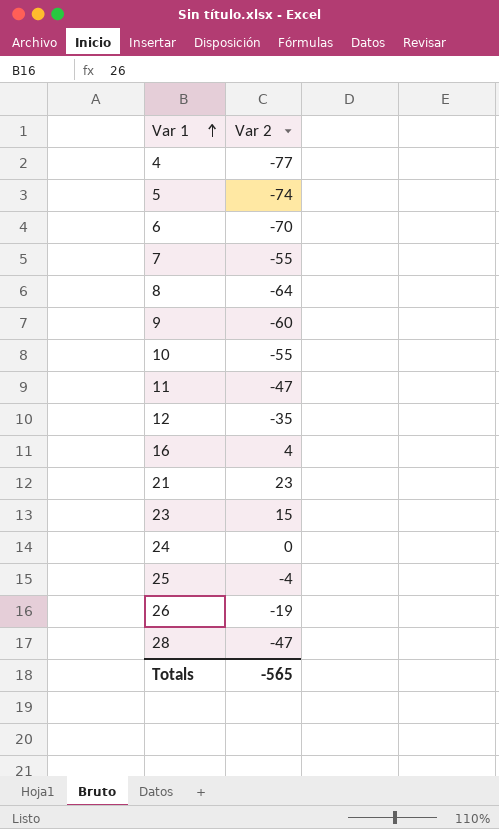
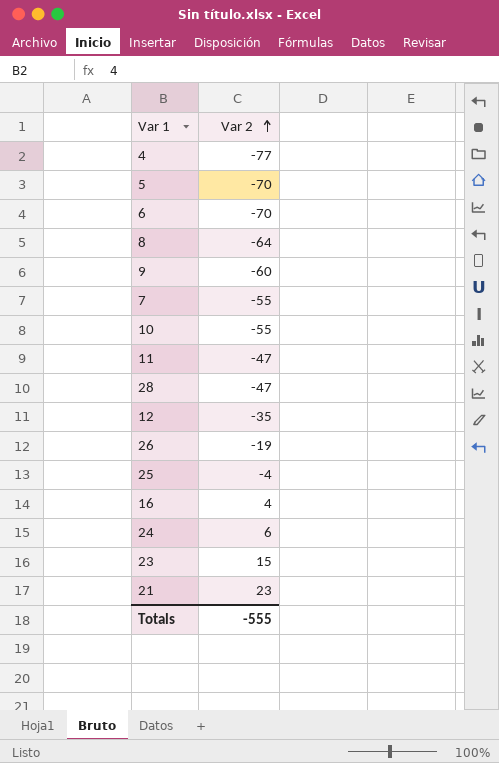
row order: Var 1 ascending -> Var 2 ascending
5 | Var 2: -74 -> -70
24 | Var 2: 0 -> 6
Totals | Var 2: -565 -> -555

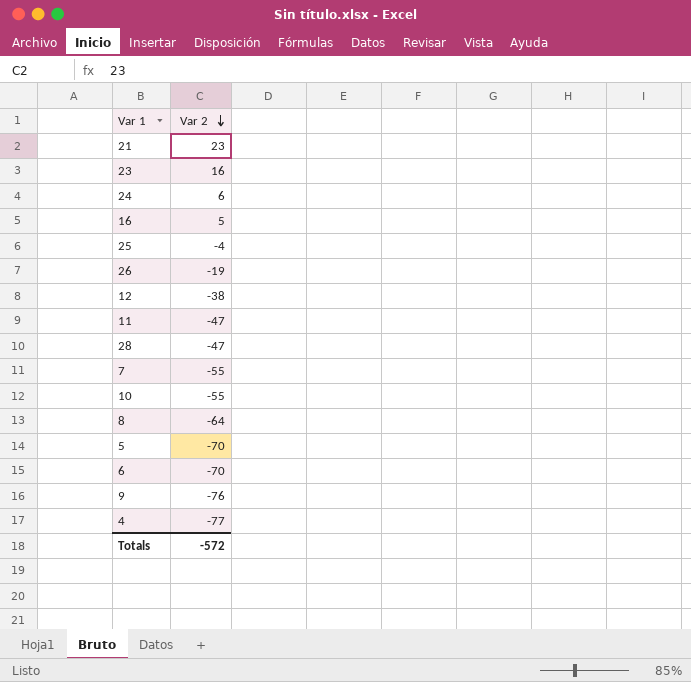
row order: Var 2 ascending -> Var 2 descending
23 | Var 2: 15 -> 16
16 | Var 2: 4 -> 5
12 | Var 2: -35 -> -38
9 | Var 2: -60 -> -76
Totals | Var 2: -555 -> -572

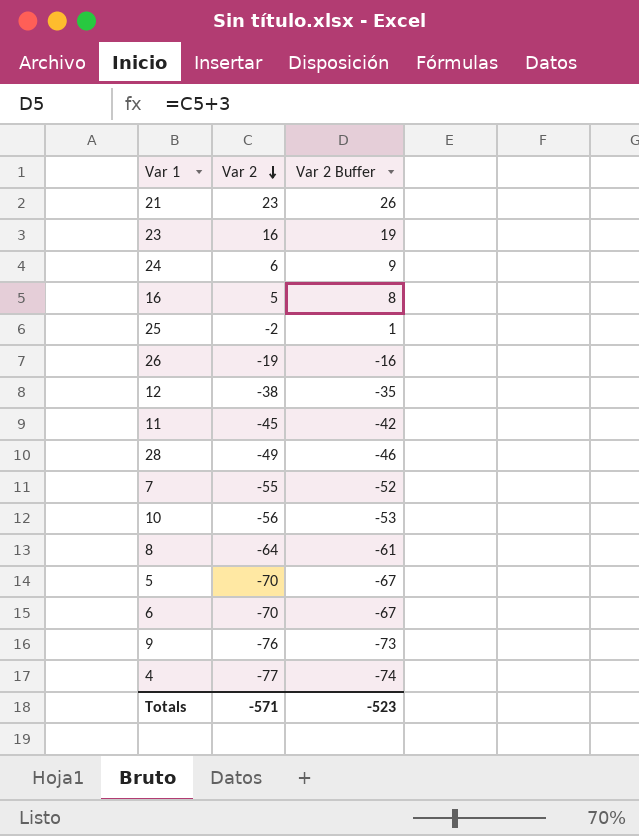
column Var 2 Buffer | formula: none -> [Var 2] + 3
25 | Var 2: -4 -> -2
11 | Var 2: -47 -> -45
28 | Var 2: -47 -> -49
10 | Var 2: -55 -> -56
Totals | Var 2: -572 -> -571

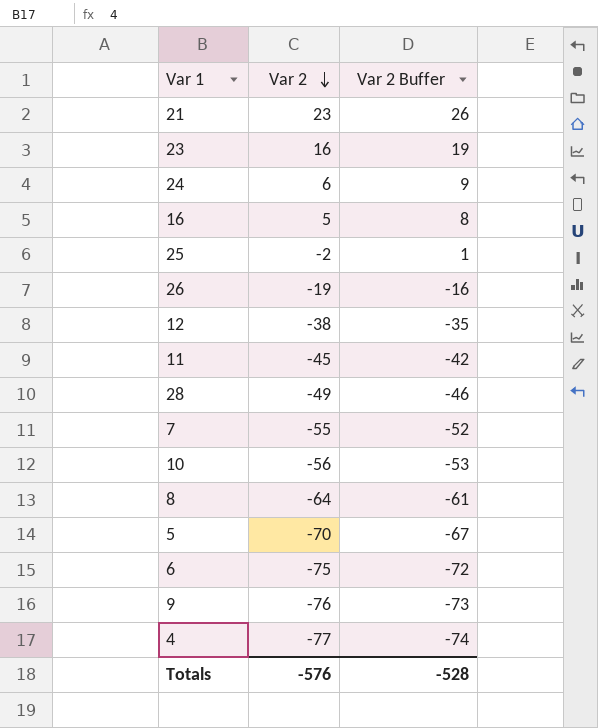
6 | Var 2: -70 -> -75
6 | Var 2 Buffer: -67 -> -72
Totals | Var 2: -571 -> -576
Totals | Var 2 Buffer: -523 -> -528

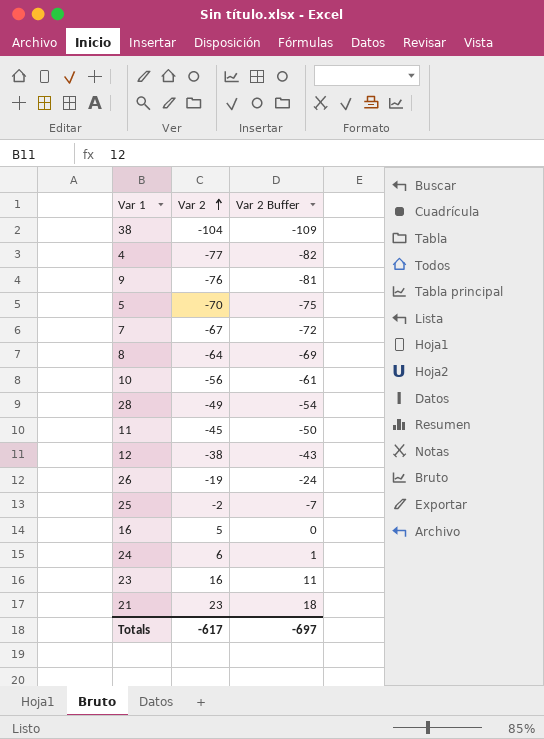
row order: Var 2 descending -> Var 2 ascending
column Var 2 Buffer | formula: [Var 2] + 3 -> [Var 2] - 5
row 6: -75 | -72 -> none
row 38: none -> -104 | -109
7 | Var 2: -55 -> -67
Totals | Var 2: -576 -> -617
Totals | Var 2 Buffer: -528 -> -697

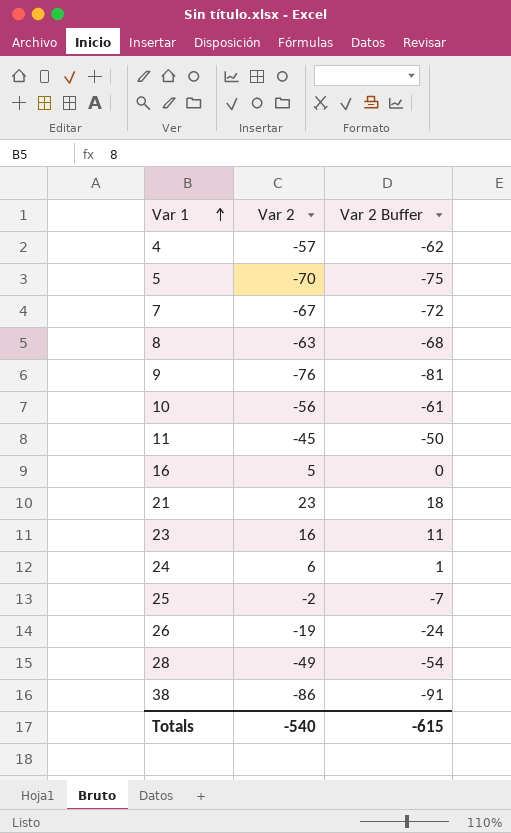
row order: Var 2 ascending -> Var 1 ascending
row 12: -38 | -43 -> none
4 | Var 2: -77 -> -57
4 | Var 2 Buffer: -82 -> -62
8 | Var 2: -64 -> -63
8 | Var 2 Buffer: -69 -> -68
38 | Var 2: -104 -> -86
38 | Var 2 Buffer: -109 -> -91
Totals | Var 2: -617 -> -540
Totals | Var 2 Buffer: -697 -> -615

